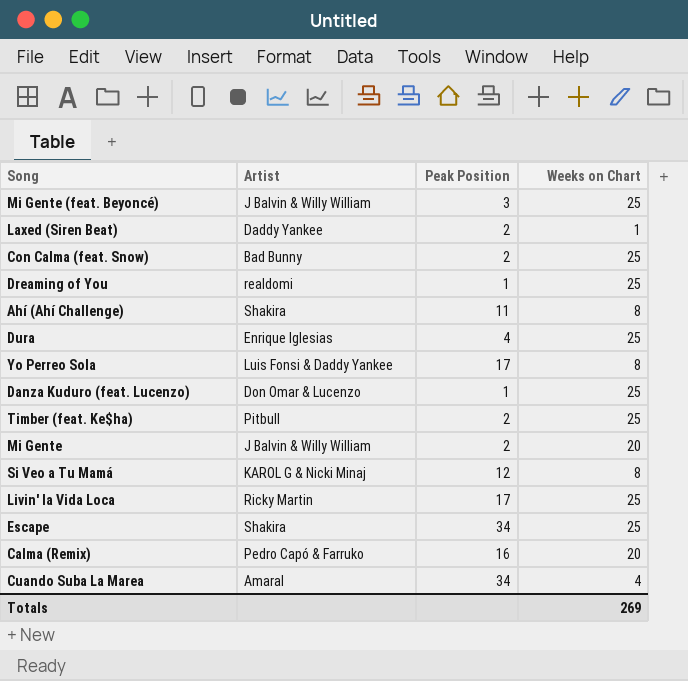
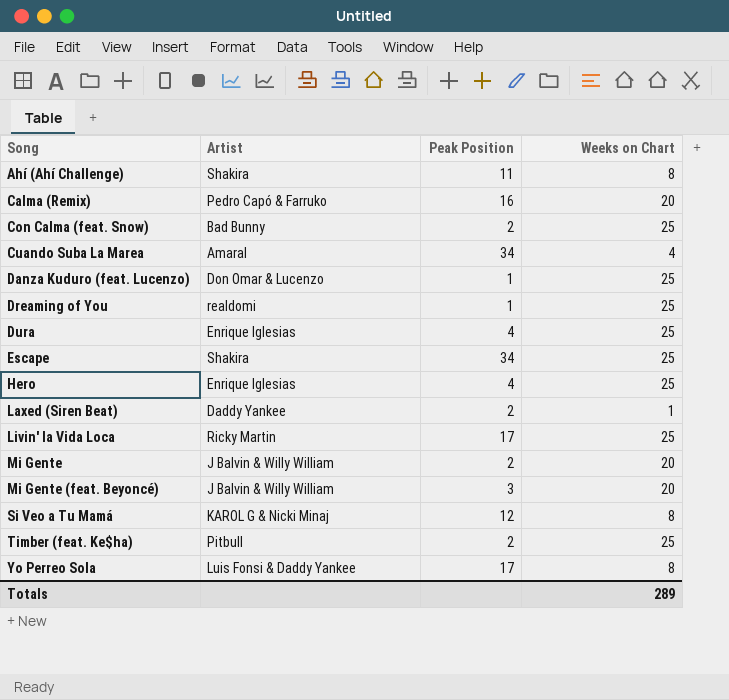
row order: none -> Song ascending
row Hero: none -> Enrique Iglesias | 4 | 25
Mi Gente (feat. Beyoncé) | Weeks on Chart: 25 -> 20
Totals | Weeks on Chart: 269 -> 289

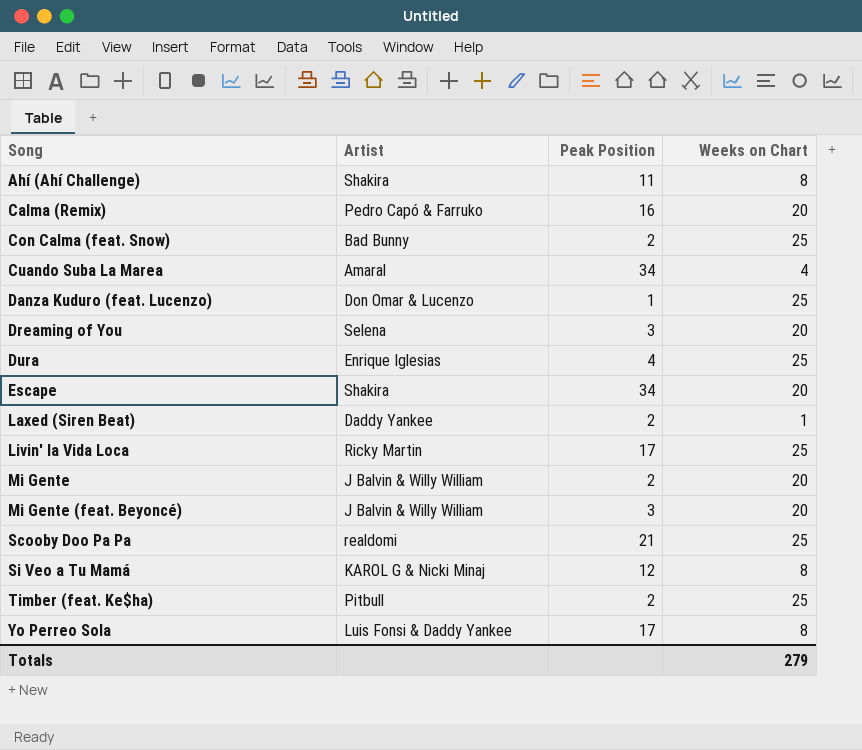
row Hero: Enrique Iglesias | 4 | 25 -> none
Dreaming of You | Artist: realdomi -> Selena
Dreaming of You | Peak Position: 1 -> 3
Dreaming of You | Weeks on Chart: 25 -> 20
Escape | Weeks on Chart: 25 -> 20
row Scooby Doo Pa Pa: none -> realdomi | 21 | 25
Totals | Weeks on Chart: 289 -> 279

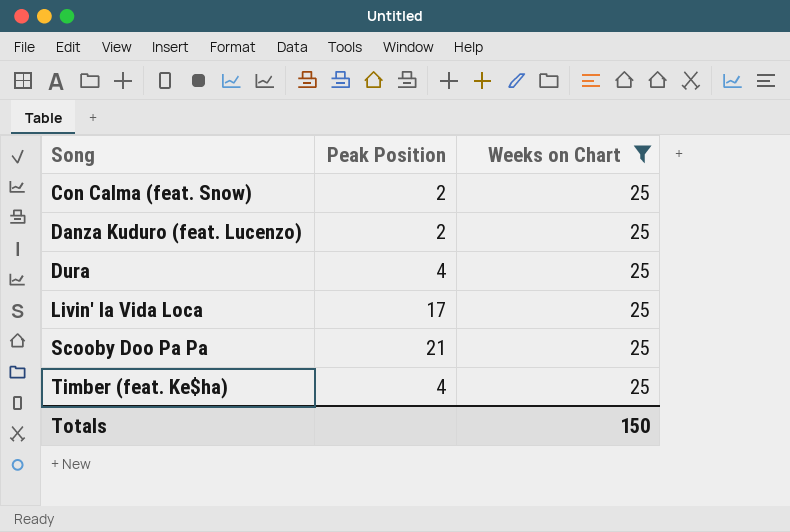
filter: none -> Weeks on Chart = 25
column Artist | position: 2 -> none
Danza Kuduro (feat. Lucenzo) | Peak Position: 1 -> 2
Timber (feat. Ke$ha) | Peak Position: 2 -> 4
Totals | Weeks on Chart: 279 -> 150

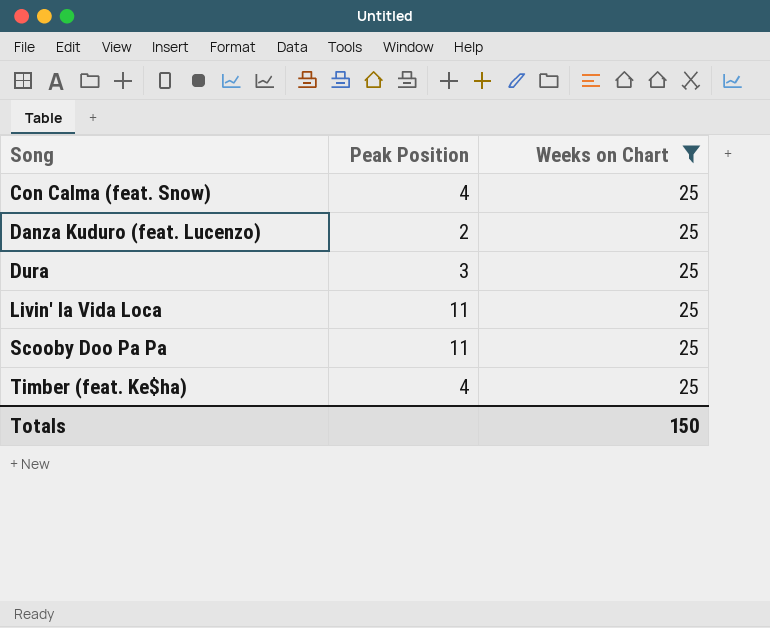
Con Calma (feat. Snow) | Peak Position: 2 -> 4
Dura | Peak Position: 4 -> 3
Livin' la Vida Loca | Peak Position: 17 -> 11
Scooby Doo Pa Pa | Peak Position: 21 -> 11

